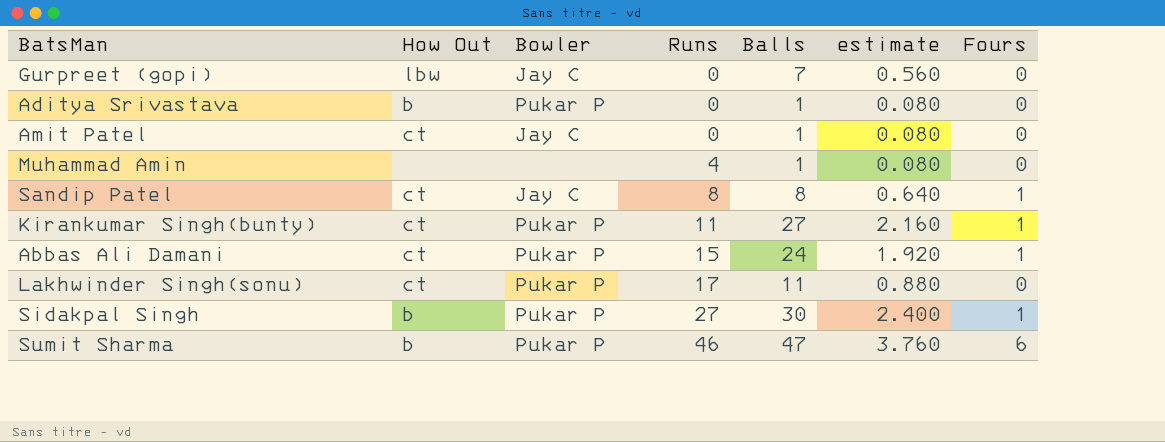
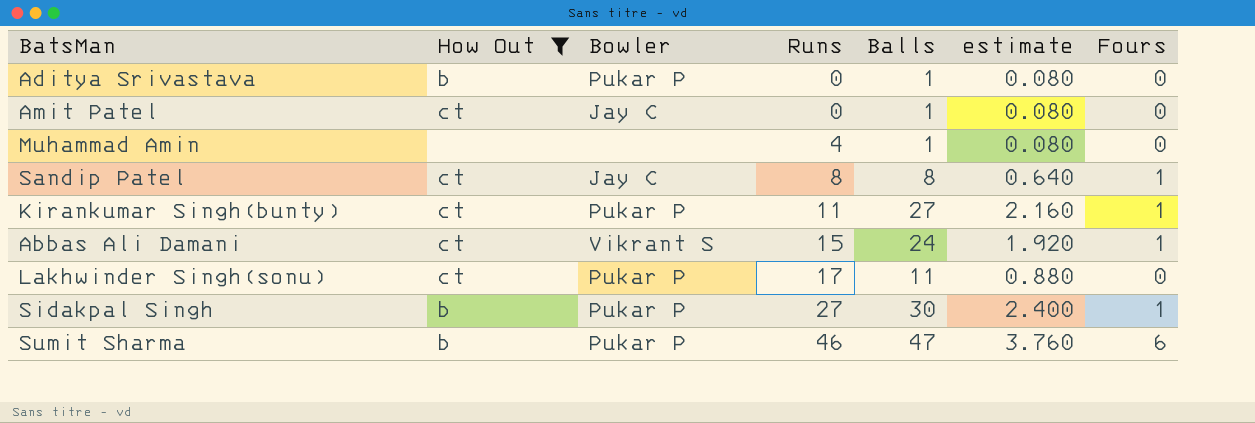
filter: none -> How Out != lbw
Abbas Ali Damani | Bowler: Pukar P -> Vikrant S

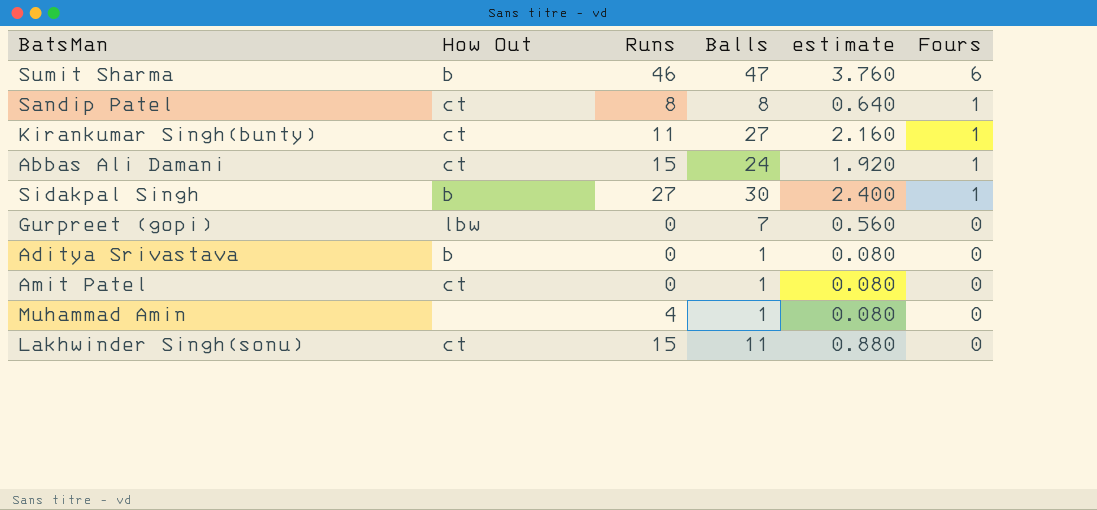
filter: How Out != lbw -> none
row order: Runs ascending -> Fours descending
column Bowler | position: 3 -> none
Lakhwinder Singh(sonu) | Runs: 17 -> 15

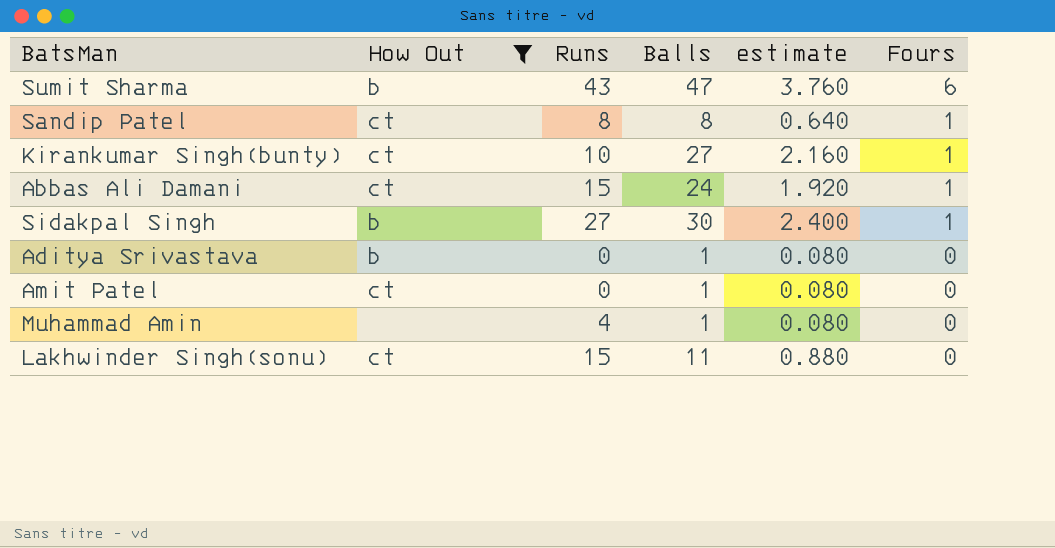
filter: none -> How Out != lbw
Sumit Sharma | Runs: 46 -> 43
Kirankumar Singh(bunty) | Runs: 11 -> 10

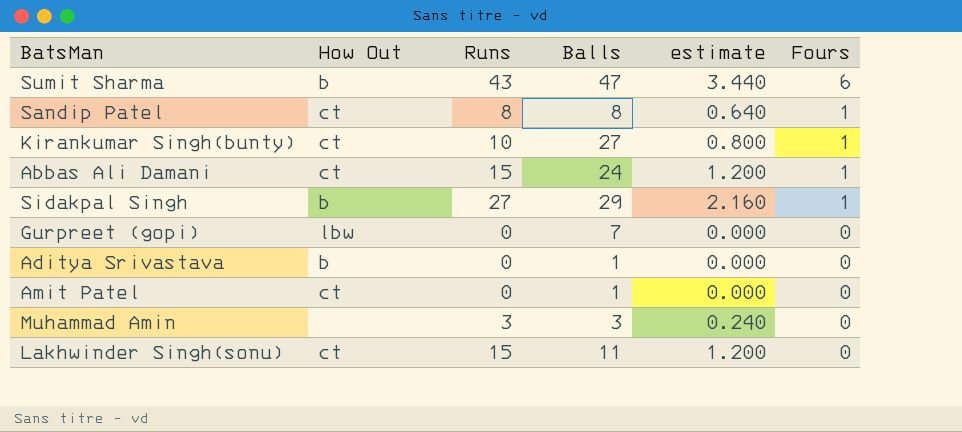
filter: How Out != lbw -> none
column estimate | formula: [Balls] * 0.08 -> [Runs] * 0.08
Sidakpal Singh | Balls: 30 -> 29
Muhammad Amin | Runs: 4 -> 3
Muhammad Amin | Balls: 1 -> 3

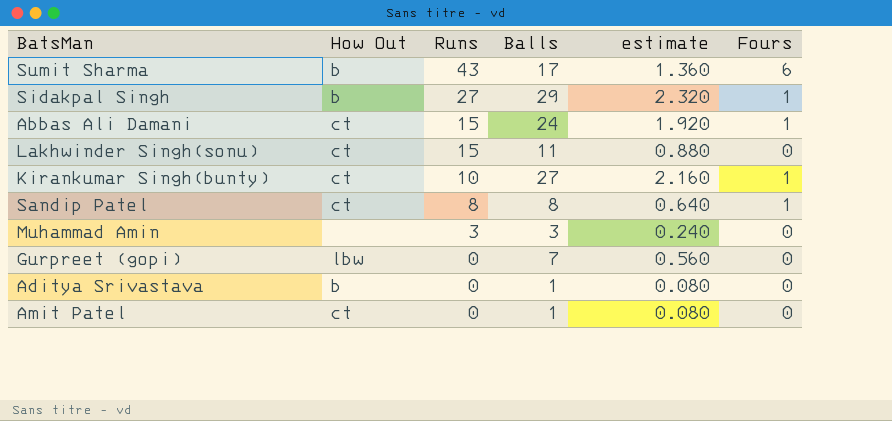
row order: Fours descending -> Runs descending
column estimate | formula: [Runs] * 0.08 -> [Balls] * 0.08
Sumit Sharma | Balls: 47 -> 17

